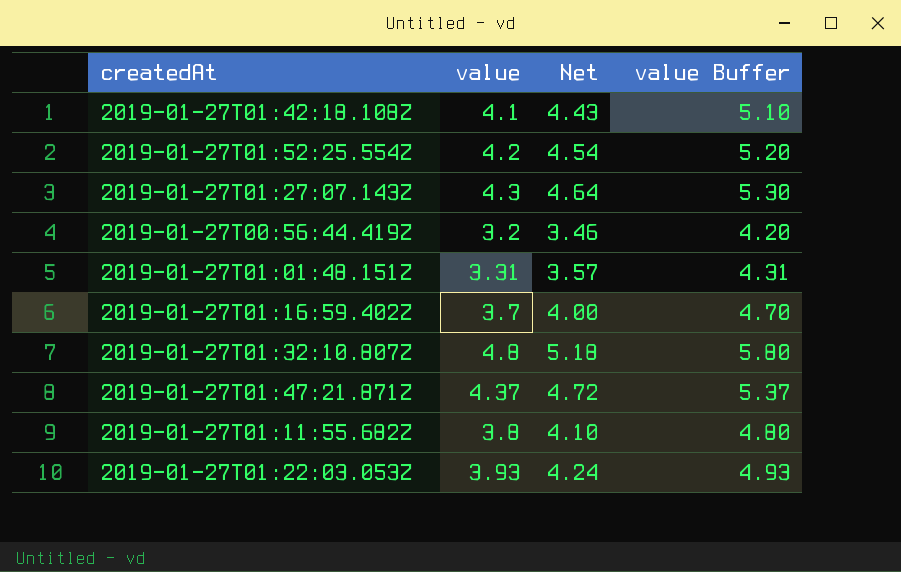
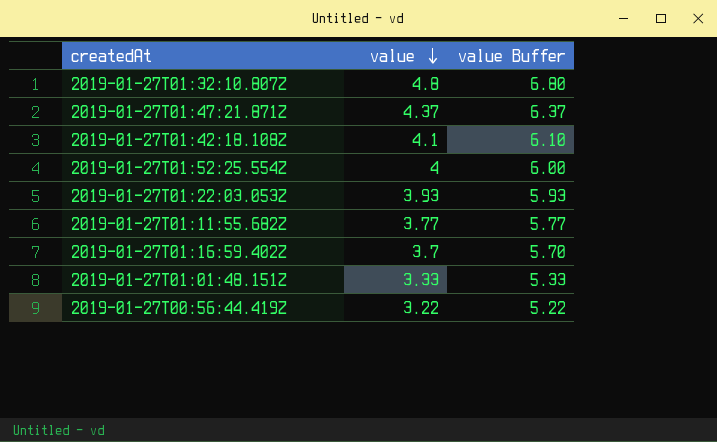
row order: none -> value descending
column Net | formula: [value] * 1.08 -> none
column value Buffer | formula: [value] + 1 -> [value] + 2
row 2019-01-27T01:27:07.143Z: 4.3 | 4.64 | 5.30 -> none
2019-01-27T01:52:25.554Z | value: 4.2 -> 4
2019-01-27T01:11:55.682Z | value: 3.8 -> 3.77
2019-01-27T01:01:48.151Z | value: 3.31 -> 3.33
2019-01-27T00:56:44.419Z | value: 3.2 -> 3.22

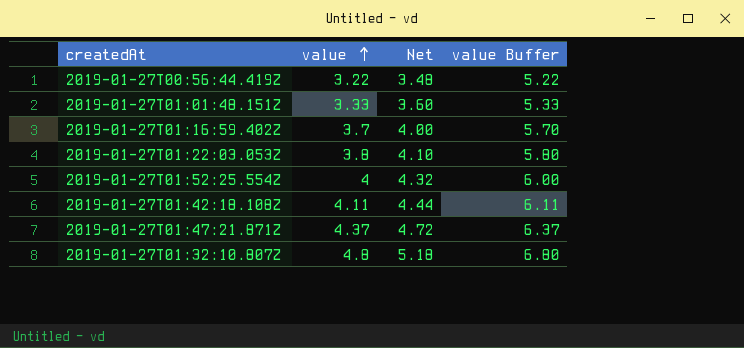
row order: value descending -> value ascending
column Net | formula: none -> [value] * 1.08
row 2019-01-27T01:11:55.682Z: 3.77 | 5.77 -> none
2019-01-27T01:22:03.053Z | value: 3.93 -> 3.8
2019-01-27T01:22:03.053Z | value Buffer: 5.93 -> 5.80
2019-01-27T01:42:18.108Z | value: 4.1 -> 4.11
2019-01-27T01:42:18.108Z | value Buffer: 6.10 -> 6.11

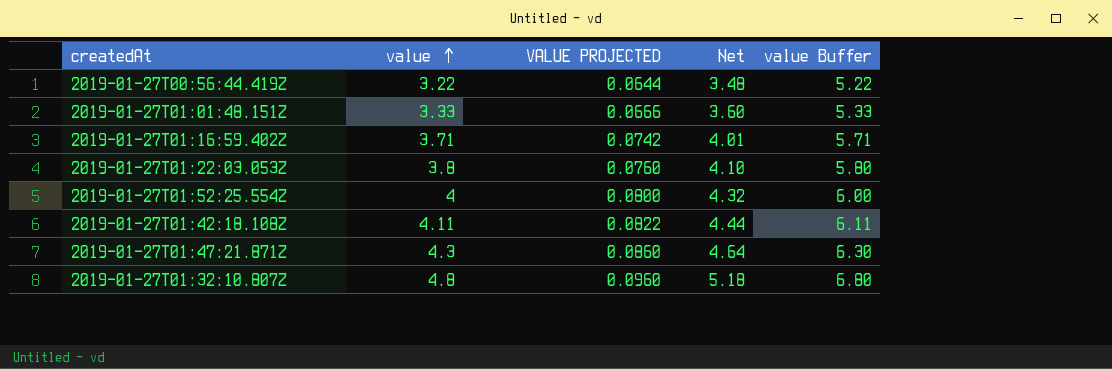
column VALUE PROJECTED | formula: none -> [value] * 0.02
2019-01-27T01:16:59.402Z | value: 3.7 -> 3.71
2019-01-27T01:16:59.402Z | Net: 4.00 -> 4.01
2019-01-27T01:16:59.402Z | value Buffer: 5.70 -> 5.71
2019-01-27T01:47:21.871Z | value: 4.37 -> 4.3
2019-01-27T01:47:21.871Z | Net: 4.72 -> 4.64
2019-01-27T01:47:21.871Z | value Buffer: 6.37 -> 6.30

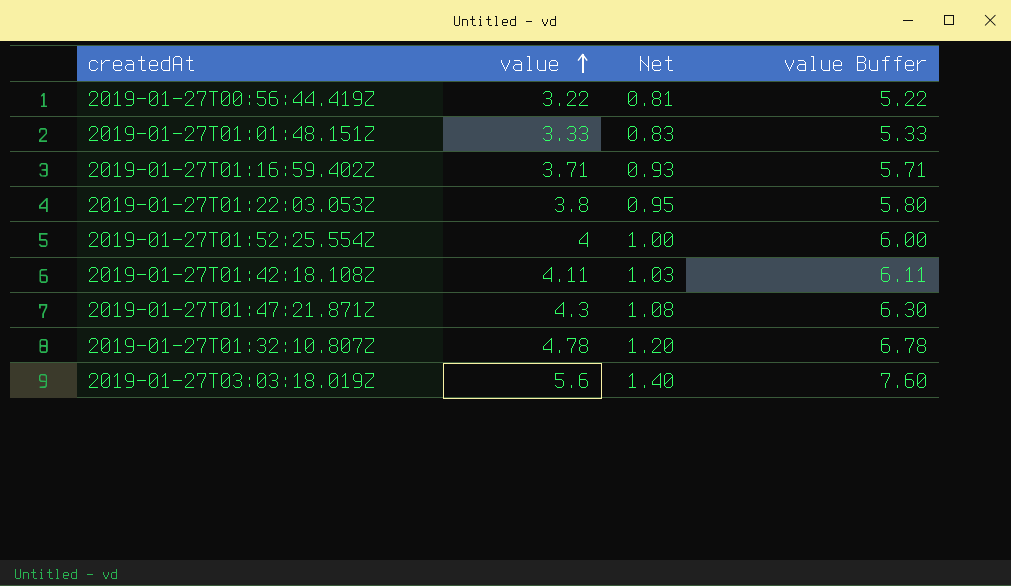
column VALUE PROJECTED | formula: [value] * 0.02 -> none
column Net | formula: [value] * 1.08 -> [value] * 0.25
2019-01-27T01:32:10.807Z | value: 4.8 -> 4.78
2019-01-27T01:32:10.807Z | value Buffer: 6.80 -> 6.78
row 2019-01-27T03:03:18.019Z: none -> 5.6 | 1.40 | 7.60

